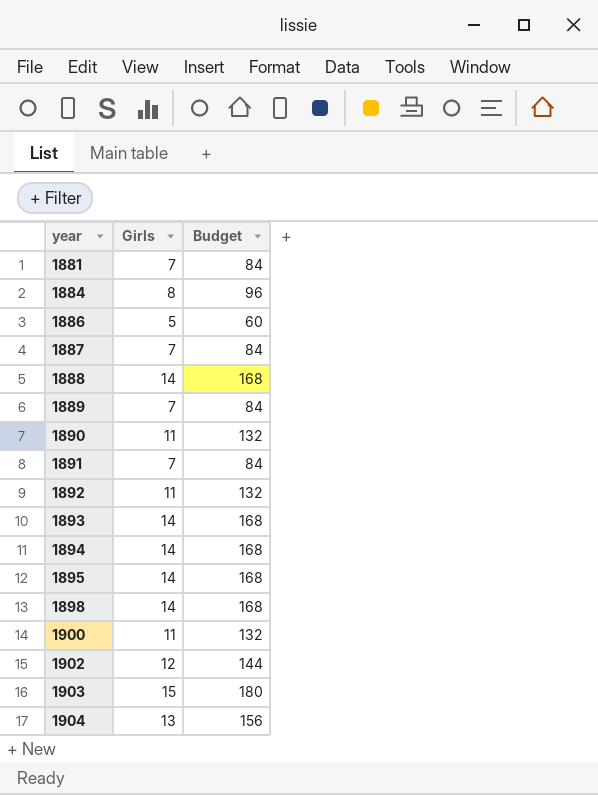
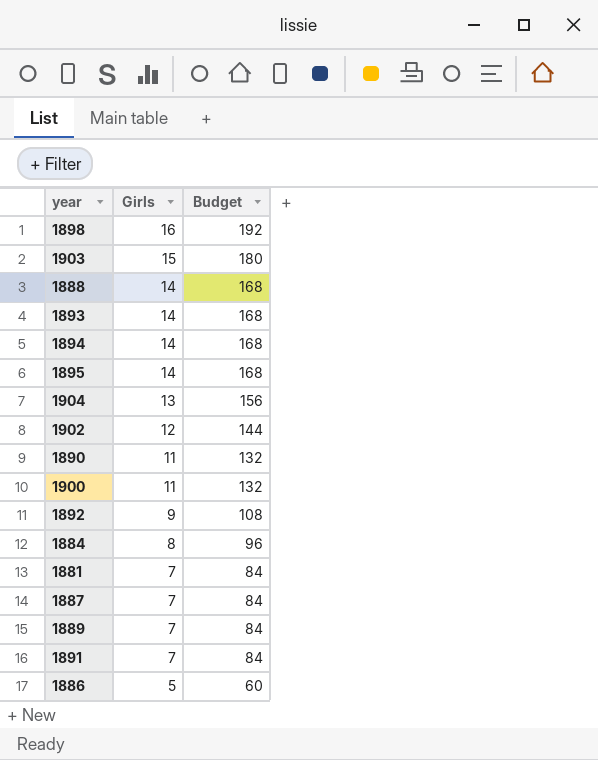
row order: year ascending -> Girls descending
1898 | Girls: 14 -> 16
1898 | Budget: 168 -> 192
1892 | Girls: 11 -> 9
1892 | Budget: 132 -> 108

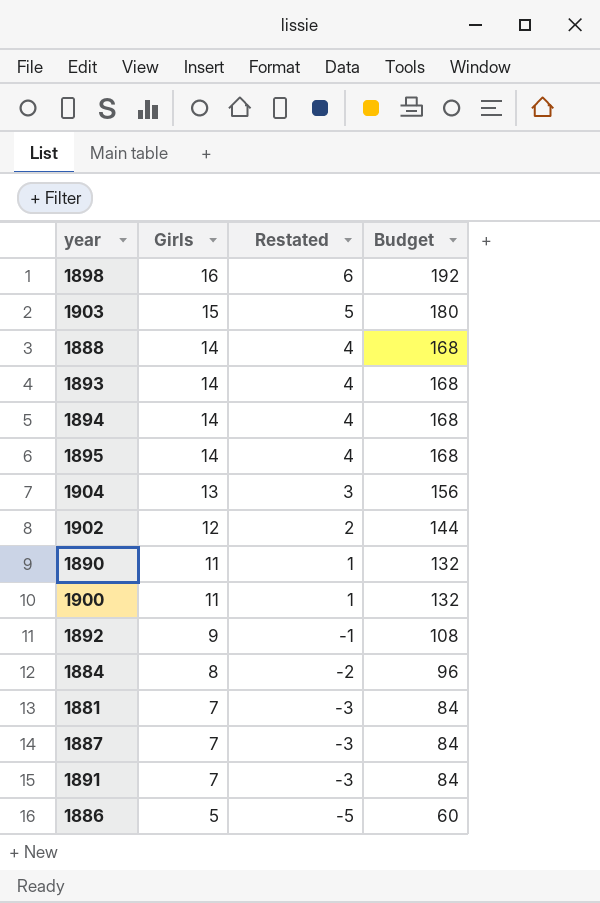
column Restated | formula: none -> [Girls] - 10
row 1889: 7 | 84 -> none

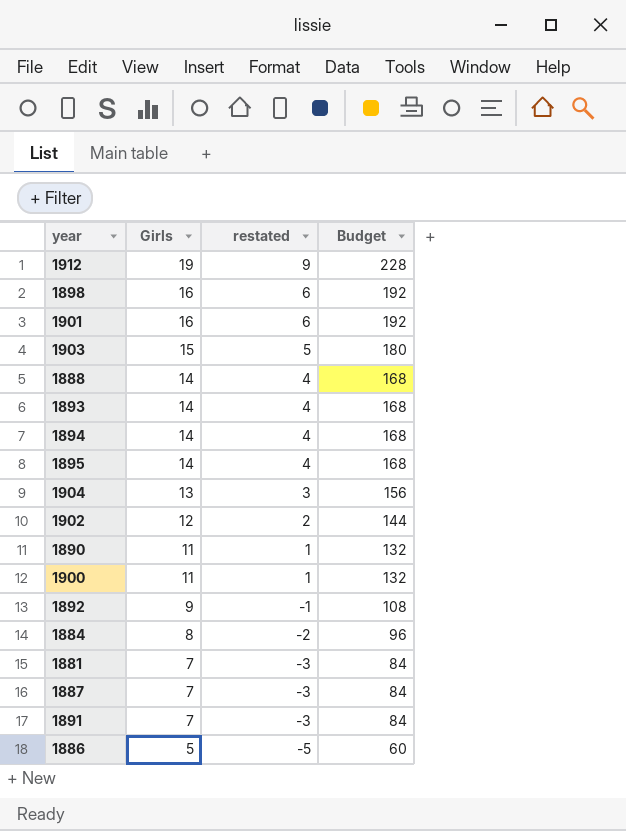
column name: Restated -> restated
row 1912: none -> 19 | 9 | 228
row 1901: none -> 16 | 6 | 192

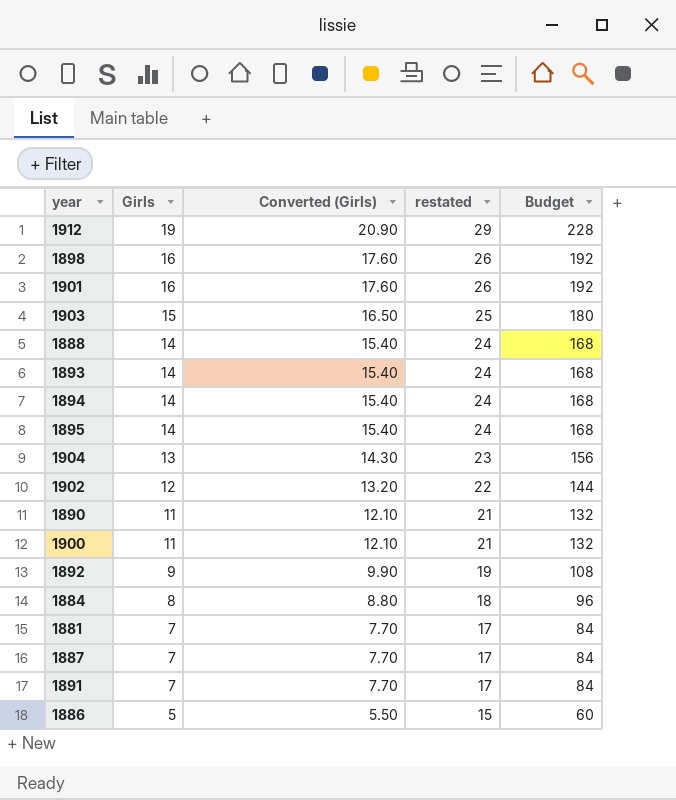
column Converted (Girls) | formula: none -> [Girls] * 1.1
column restated | formula: [Girls] - 10 -> [Girls] + 10

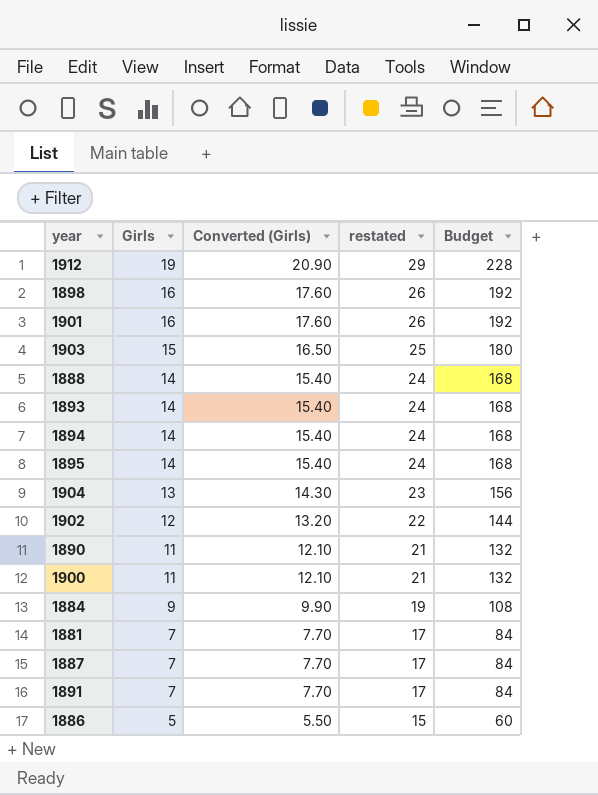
row 1892: 9 | 9.90 | 19 | 108 -> none
1884 | Girls: 8 -> 9
1884 | Converted (Girls): 8.80 -> 9.90
1884 | restated: 18 -> 19
1884 | Budget: 96 -> 108

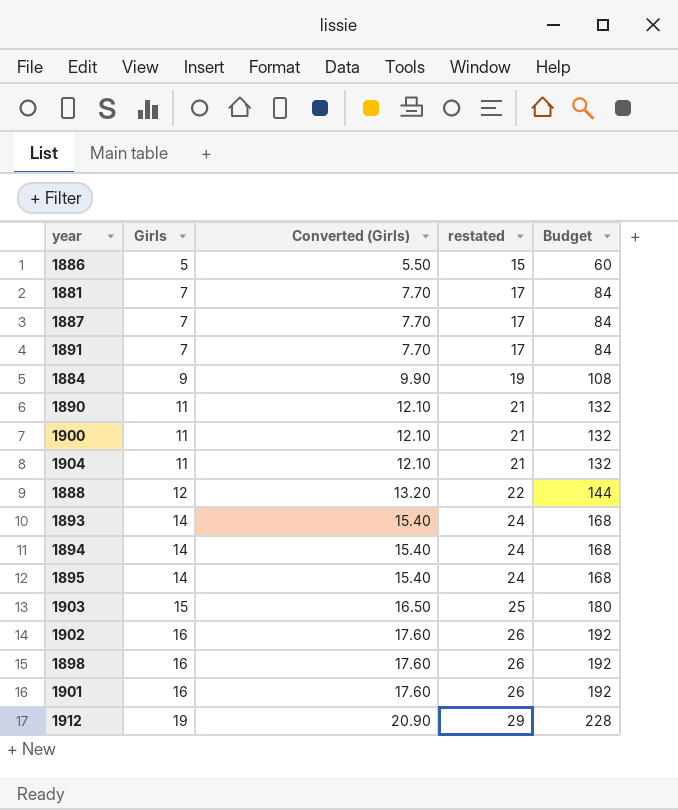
row order: Girls descending -> Girls ascending
1904 | Girls: 13 -> 11
1904 | Converted (Girls): 14.30 -> 12.10
1904 | restated: 23 -> 21
1904 | Budget: 156 -> 132
1888 | Girls: 14 -> 12
1888 | Converted (Girls): 15.40 -> 13.20
1888 | restated: 24 -> 22
1888 | Budget: 168 -> 144
1902 | Girls: 12 -> 16
1902 | Converted (Girls): 13.20 -> 17.60
1902 | restated: 22 -> 26
1902 | Budget: 144 -> 192

